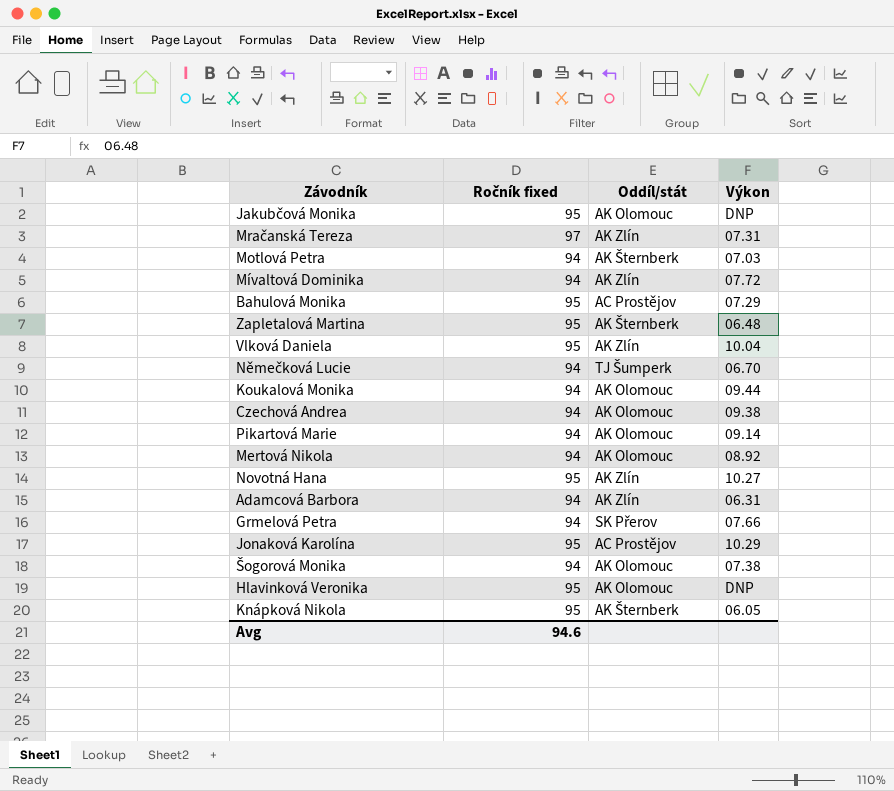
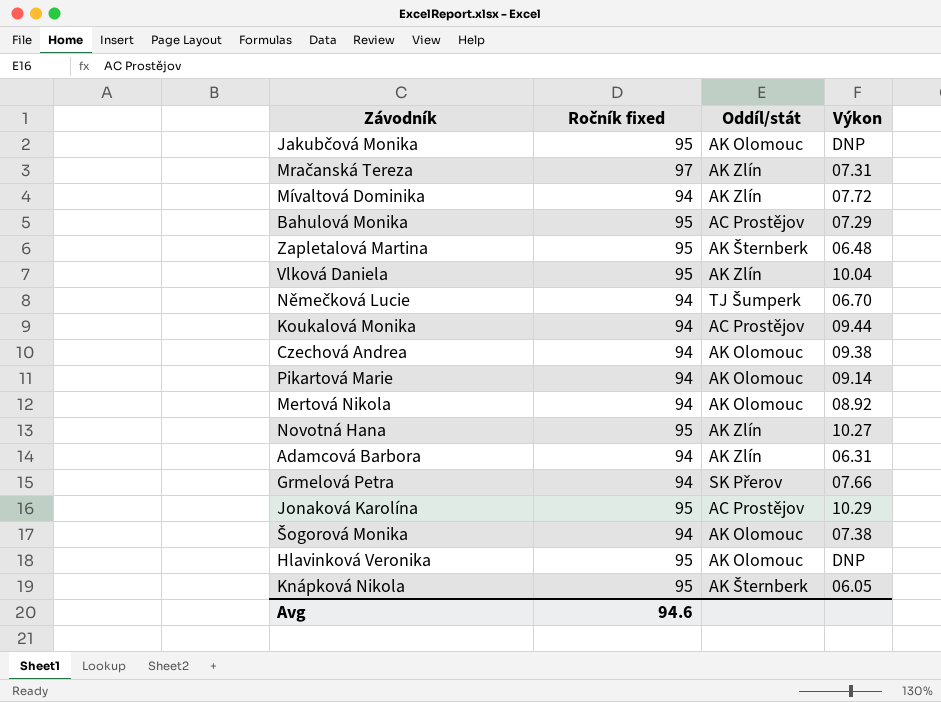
row Motlová Petra: 94 | AK Šternberk | 07.03 -> none
Koukalová Monika | Oddíl/stát: AK Olomouc -> AC Prostějov

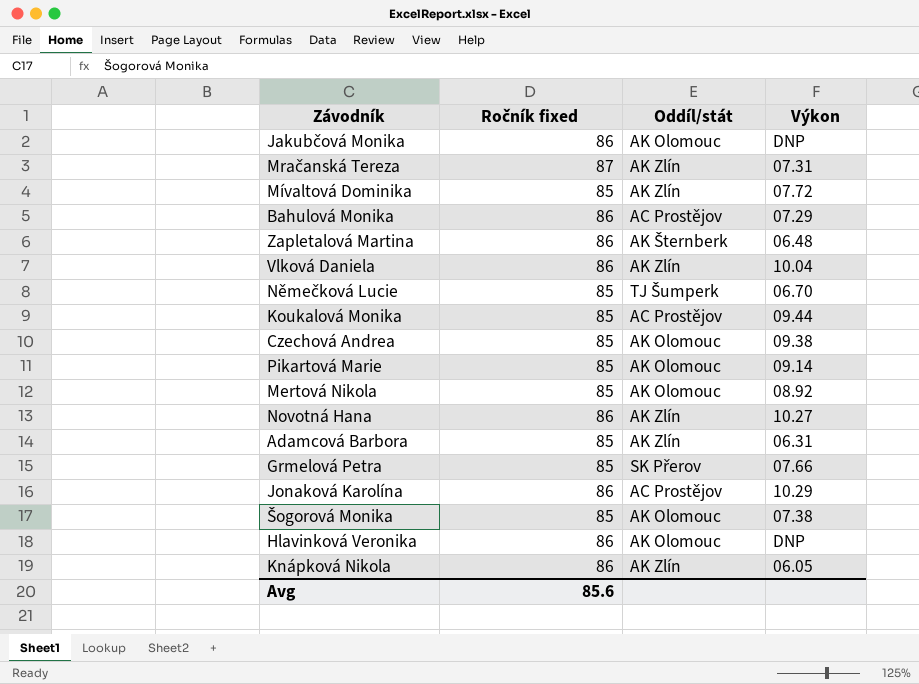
Jakubčová Monika | Ročník fixed: 95 -> 86
Mračanská Tereza | Ročník fixed: 97 -> 87
Mívaltová Dominika | Ročník fixed: 94 -> 85
Bahulová Monika | Ročník fixed: 95 -> 86
Zapletalová Martina | Ročník fixed: 95 -> 86
Vlková Daniela | Ročník fixed: 95 -> 86
Němečková Lucie | Ročník fixed: 94 -> 85
Koukalová Monika | Ročník fixed: 94 -> 85
Czechová Andrea | Ročník fixed: 94 -> 85
Pikartová Marie | Ročník fixed: 94 -> 85
Mertová Nikola | Ročník fixed: 94 -> 85
Novotná Hana | Ročník fixed: 95 -> 86
Adamcová Barbora | Ročník fixed: 94 -> 85
Grmelová Petra | Ročník fixed: 94 -> 85
Jonaková Karolína | Ročník fixed: 95 -> 86
Šogorová Monika | Ročník fixed: 94 -> 85
Hlavinková Veronika | Ročník fixed: 95 -> 86
Knápková Nikola | Ročník fixed: 95 -> 86
Knápková Nikola | Oddíl/stát: AK Šternberk -> AK Zlín
Avg | Ročník fixed: 94.6 -> 85.6

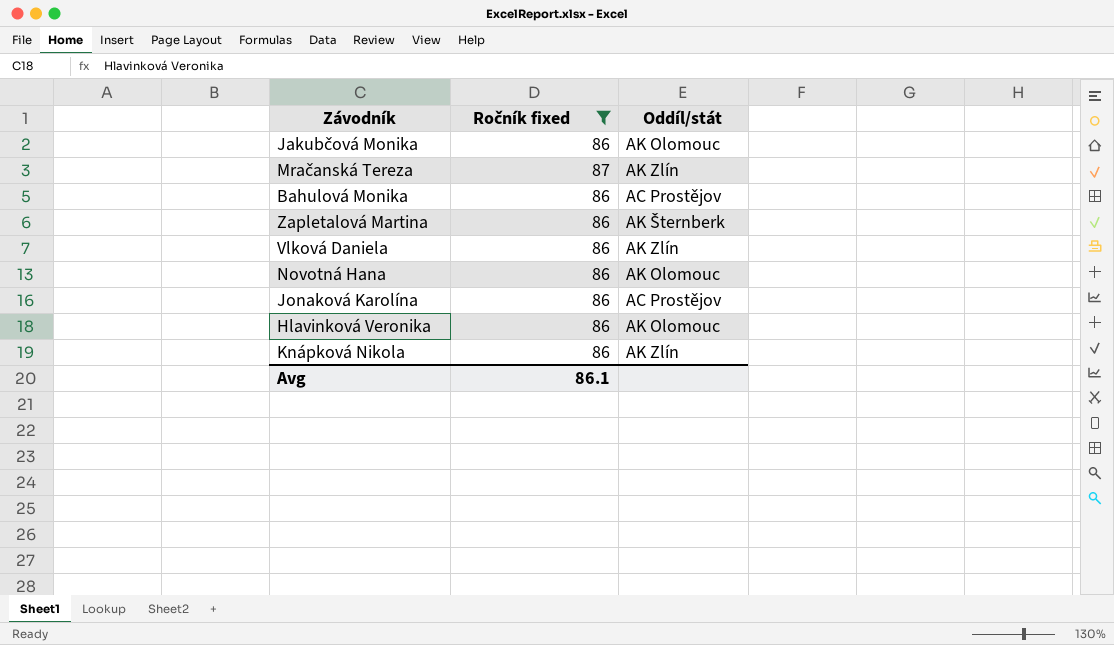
filter: none -> Ročník fixed != 85
column Výkon | position: 4 -> none
Novotná Hana | Oddíl/stát: AK Zlín -> AK Olomouc
Avg | Ročník fixed: 85.6 -> 86.1

